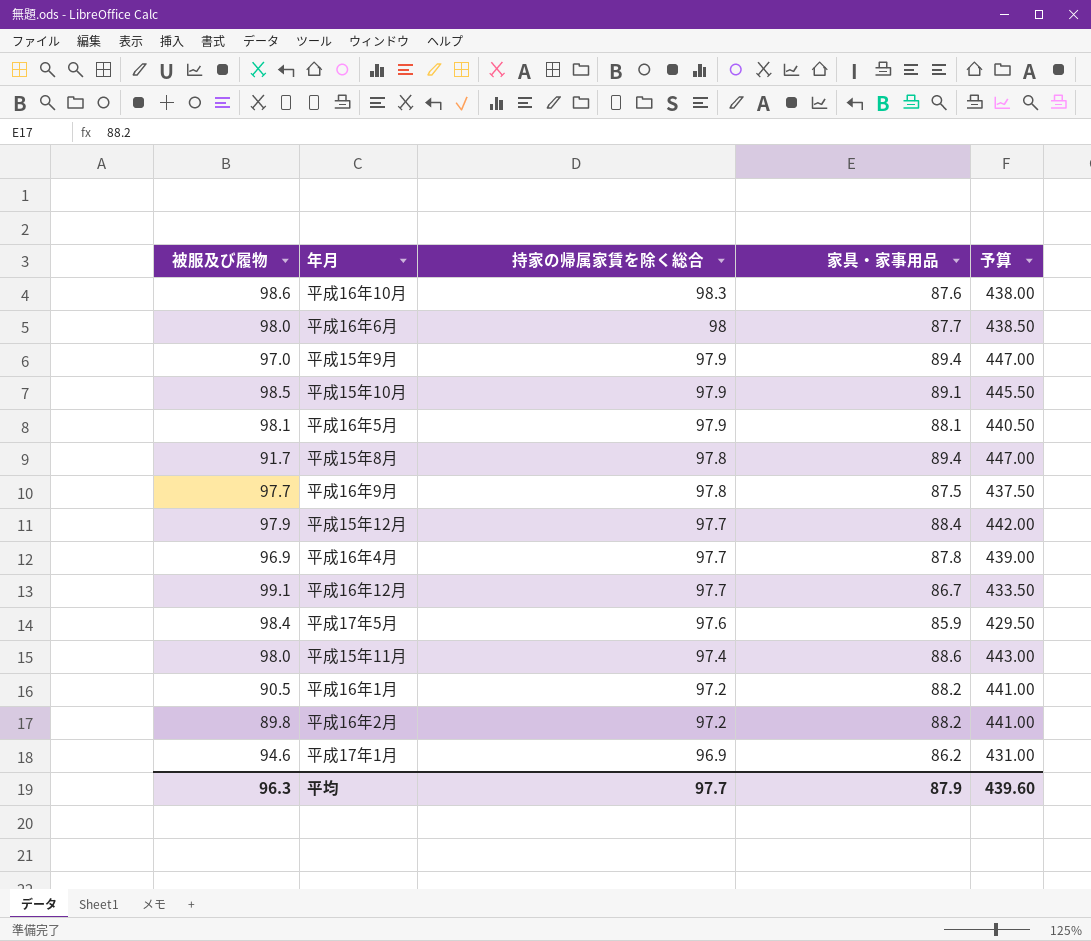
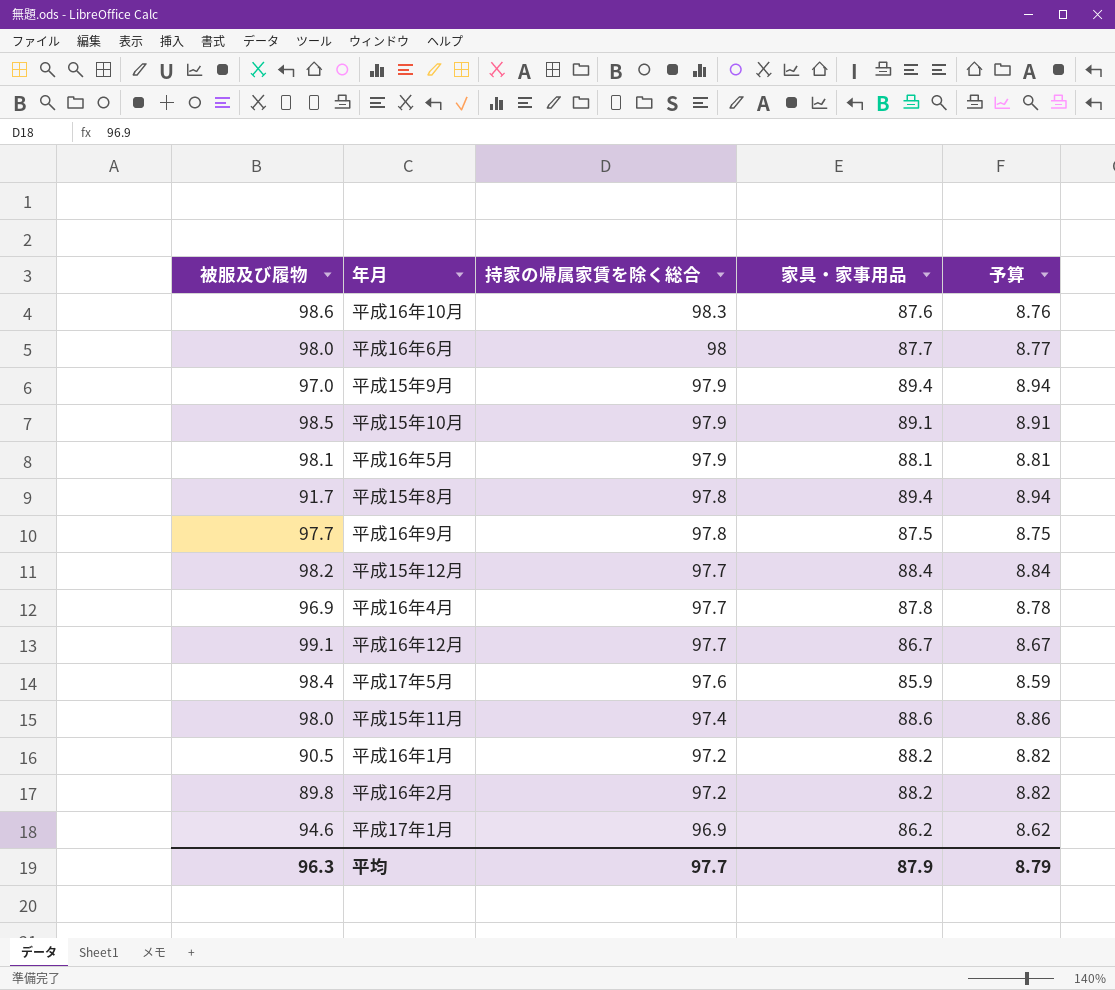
column 予算 | formula: [家具・家事用品] * 5 -> [家具・家事用品] * 0.1
平成15年12月 | 被服及び履物: 97.9 -> 98.2
平均 | 予算: 439.60 -> 8.79

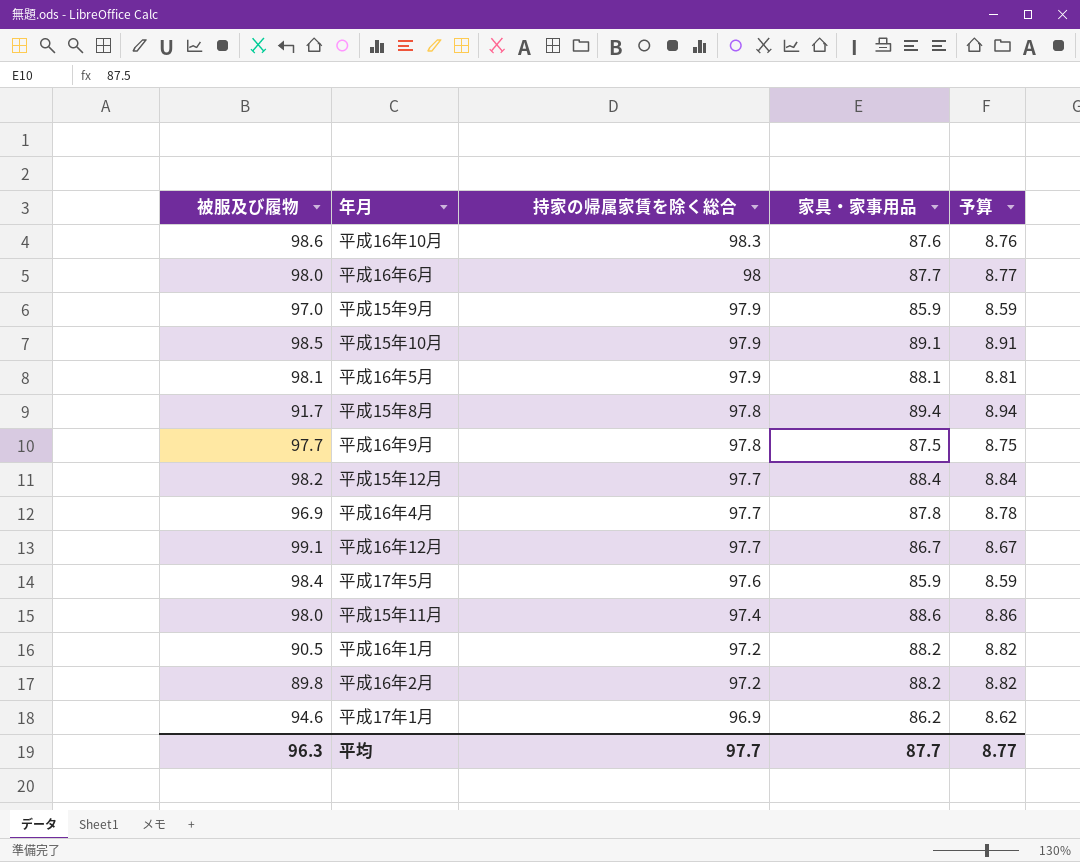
平成15年9月 | 家具・家事用品: 89.4 -> 85.9
平成15年9月 | 予算: 8.94 -> 8.59
平均 | 家具・家事用品: 87.9 -> 87.7
平均 | 予算: 8.79 -> 8.77

